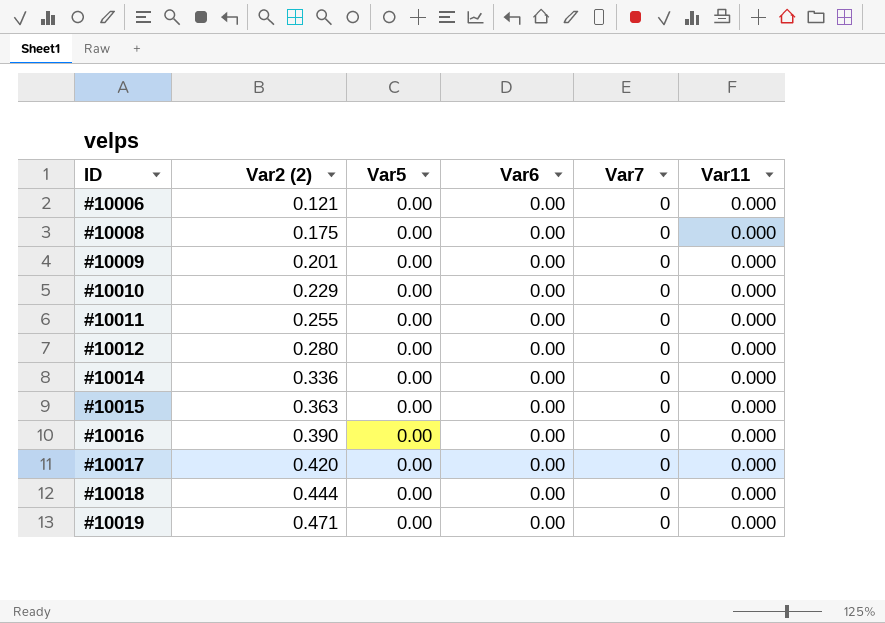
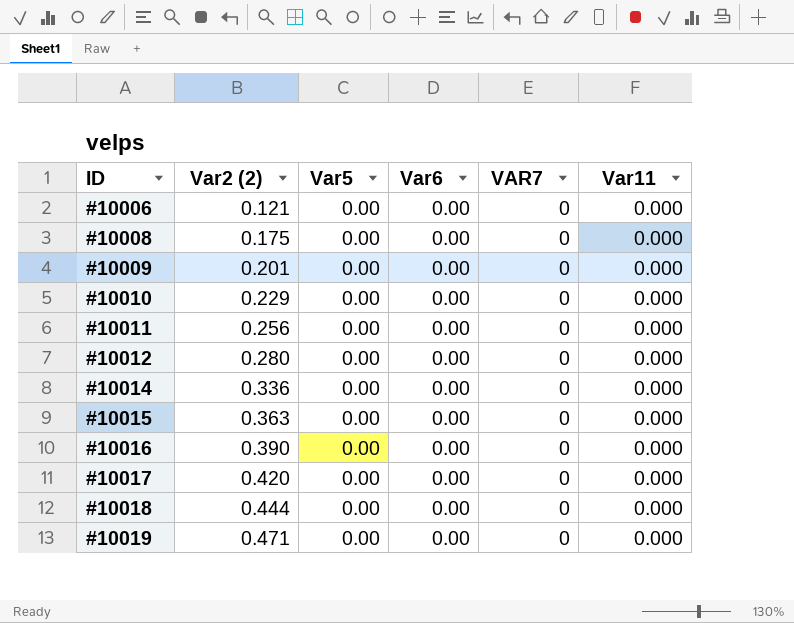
column name: Var7 -> VAR7
#10011 | Var2 (2): 0.255 -> 0.256

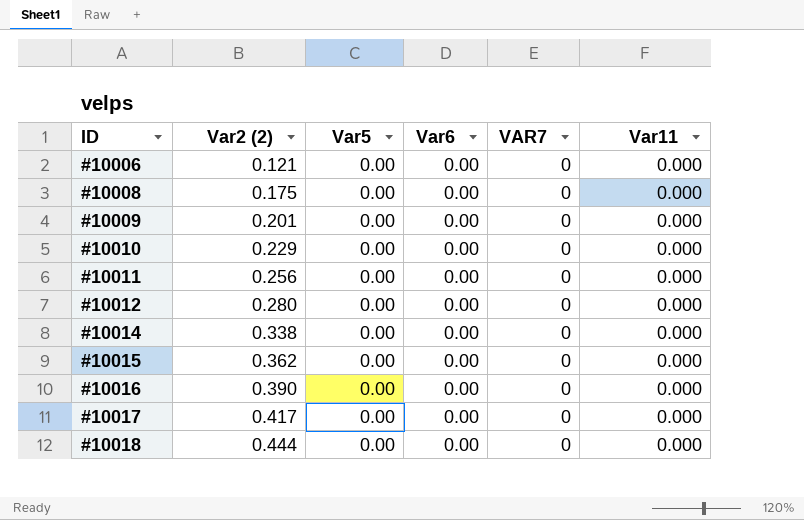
row #10019: 0.471 | 0.00 | 0.00 | 0 | 0.000 -> none
#10014 | Var2 (2): 0.336 -> 0.338
#10015 | Var2 (2): 0.363 -> 0.362
#10017 | Var2 (2): 0.420 -> 0.417

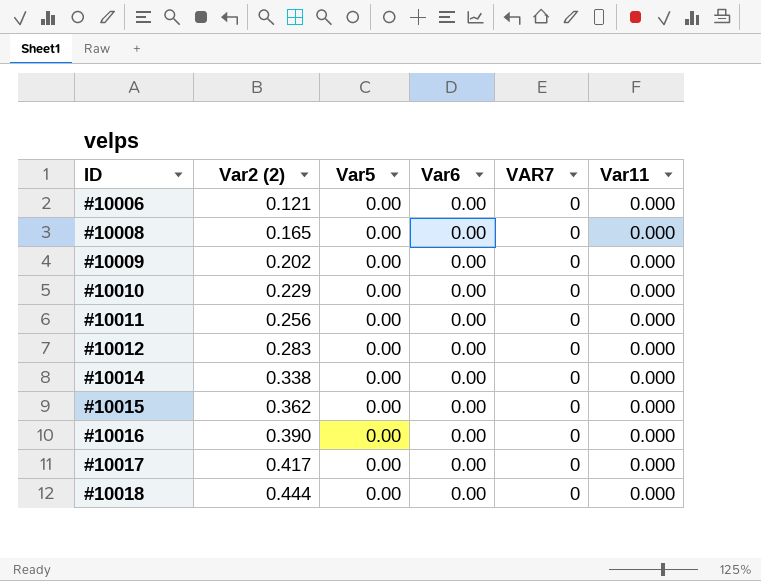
#10008 | Var2 (2): 0.175 -> 0.165
#10009 | Var2 (2): 0.201 -> 0.202
#10012 | Var2 (2): 0.280 -> 0.283

